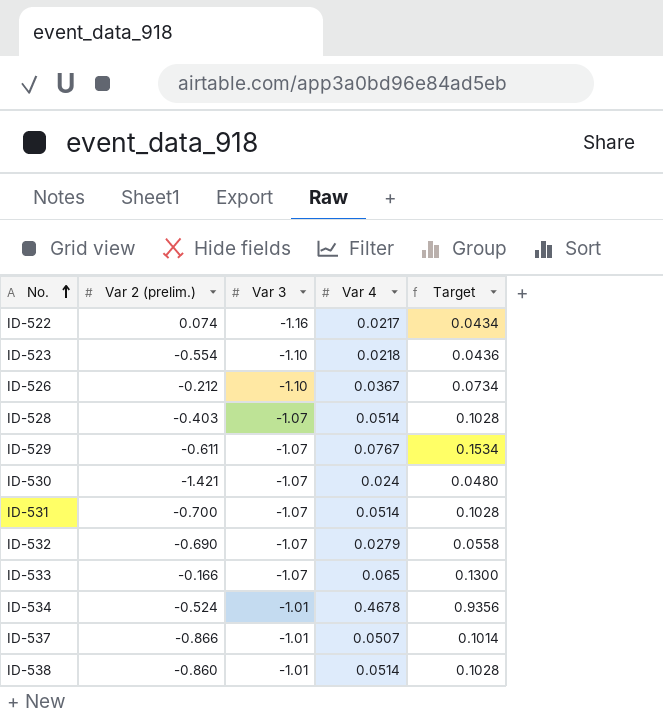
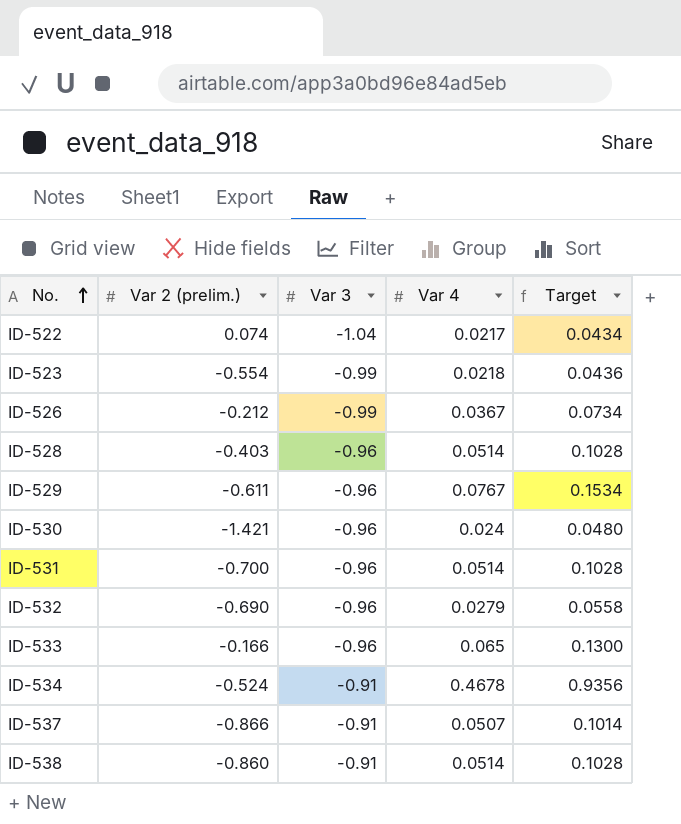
ID-522 | Var 3: -1.16 -> -1.04
ID-523 | Var 3: -1.10 -> -0.99
ID-526 | Var 3: -1.10 -> -0.99
ID-528 | Var 3: -1.07 -> -0.96
ID-529 | Var 3: -1.07 -> -0.96
ID-530 | Var 3: -1.07 -> -0.96
ID-531 | Var 3: -1.07 -> -0.96
ID-532 | Var 3: -1.07 -> -0.96
ID-533 | Var 3: -1.07 -> -0.96
ID-534 | Var 3: -1.01 -> -0.91
ID-537 | Var 3: -1.01 -> -0.91
ID-538 | Var 3: -1.01 -> -0.91

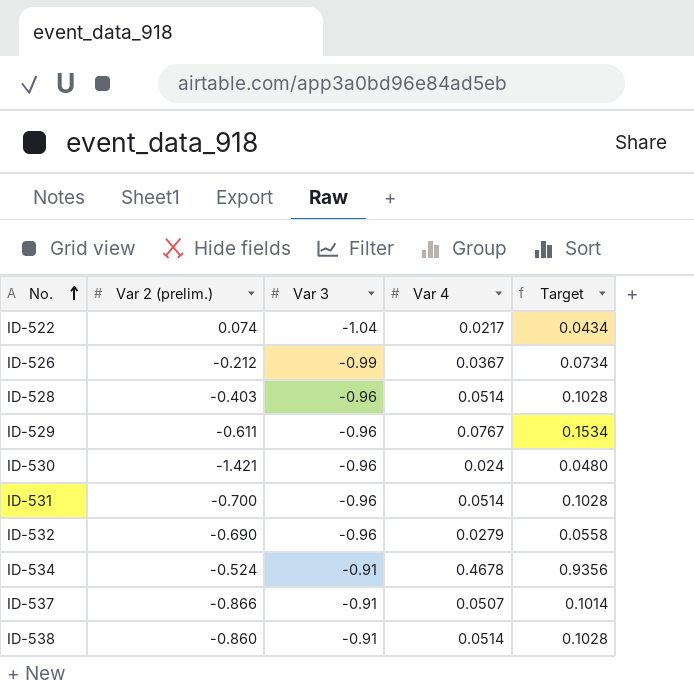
row ID-523: -0.554 | -0.99 | 0.0218 | 0.0436 -> none
row ID-533: -0.166 | -0.96 | 0.065 | 0.1300 -> none

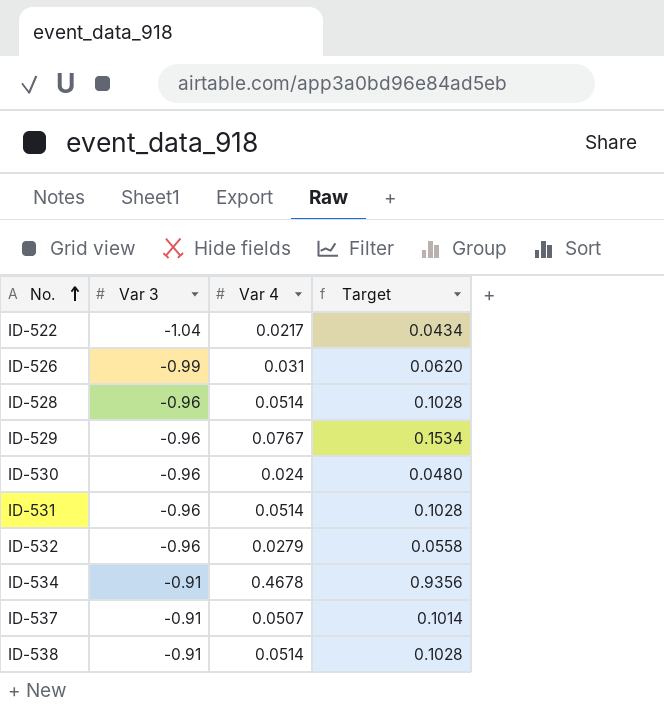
column Var 2 (prelim.) | position: 2 -> none
ID-526 | Var 4: 0.0367 -> 0.031
ID-526 | Target: 0.0734 -> 0.0620

